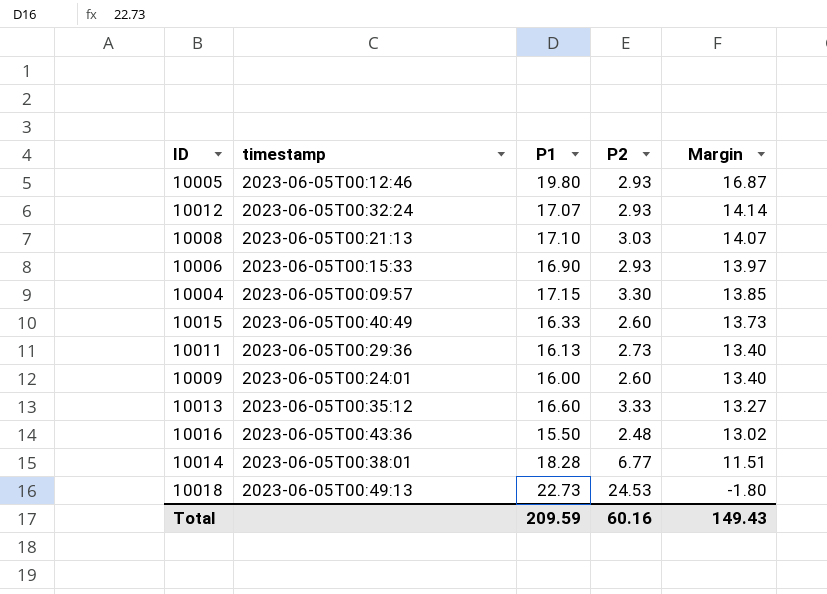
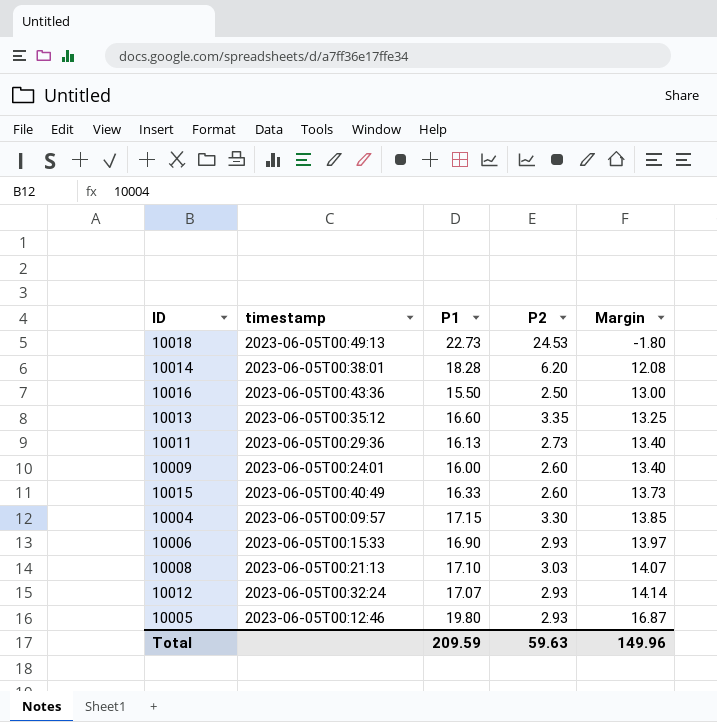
row order: Margin descending -> Margin ascending
10014 | P2: 6.77 -> 6.20
10014 | Margin: 11.51 -> 12.08
10016 | P2: 2.48 -> 2.50
10016 | Margin: 13.02 -> 13.00
10013 | P2: 3.33 -> 3.35
10013 | Margin: 13.27 -> 13.25
Total | P2: 60.16 -> 59.63
Total | Margin: 149.43 -> 149.96

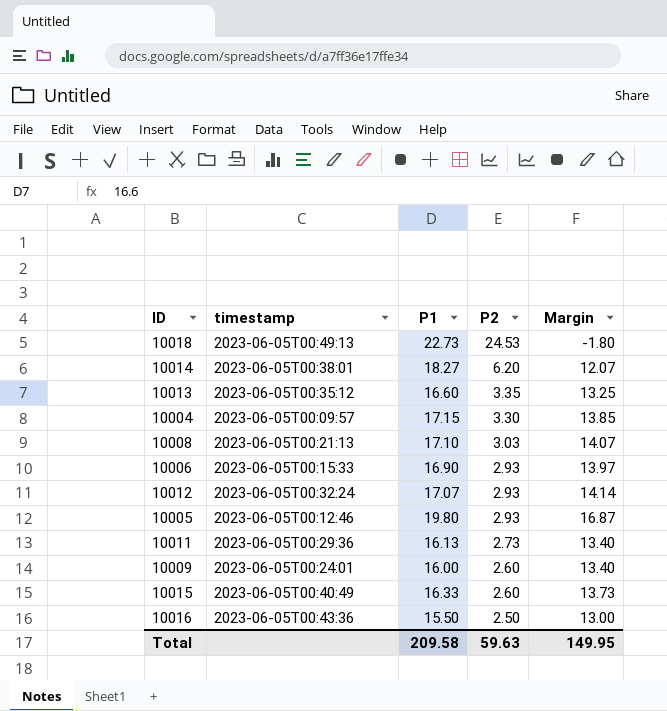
row order: Margin ascending -> P2 descending
10014 | P1: 18.28 -> 18.27
10014 | Margin: 12.08 -> 12.07
Total | P1: 209.59 -> 209.58
Total | Margin: 149.96 -> 149.95

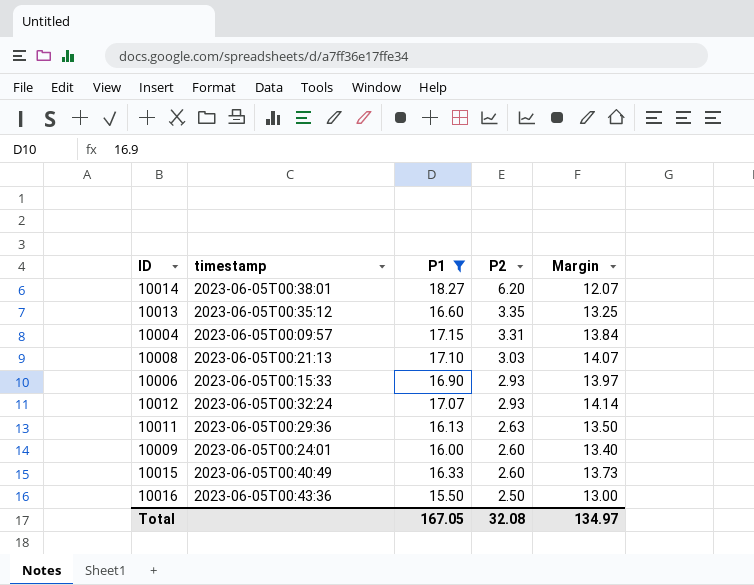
filter: none -> P1 <= 18.27
10004 | P2: 3.30 -> 3.31
10004 | Margin: 13.85 -> 13.84
10011 | P2: 2.73 -> 2.63
10011 | Margin: 13.40 -> 13.50
Total | P1: 209.58 -> 167.05
Total | P2: 59.63 -> 32.08
Total | Margin: 149.95 -> 134.97

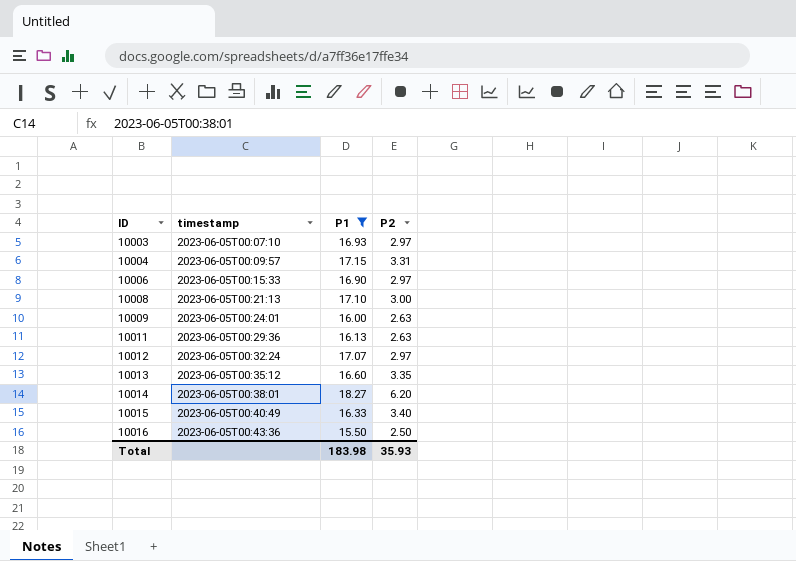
row order: P2 descending -> ID ascending
column Margin | formula: [P1] - [P2] -> none
row 10003: none -> 2023-06-05T00:07:10 | 16.93 | 2.97
10006 | P2: 2.93 -> 2.97
10008 | P2: 3.03 -> 3.00
10009 | P2: 2.60 -> 2.63
10012 | P2: 2.93 -> 2.97
10015 | P2: 2.60 -> 3.40
Total | P1: 167.05 -> 183.98
Total | P2: 32.08 -> 35.93

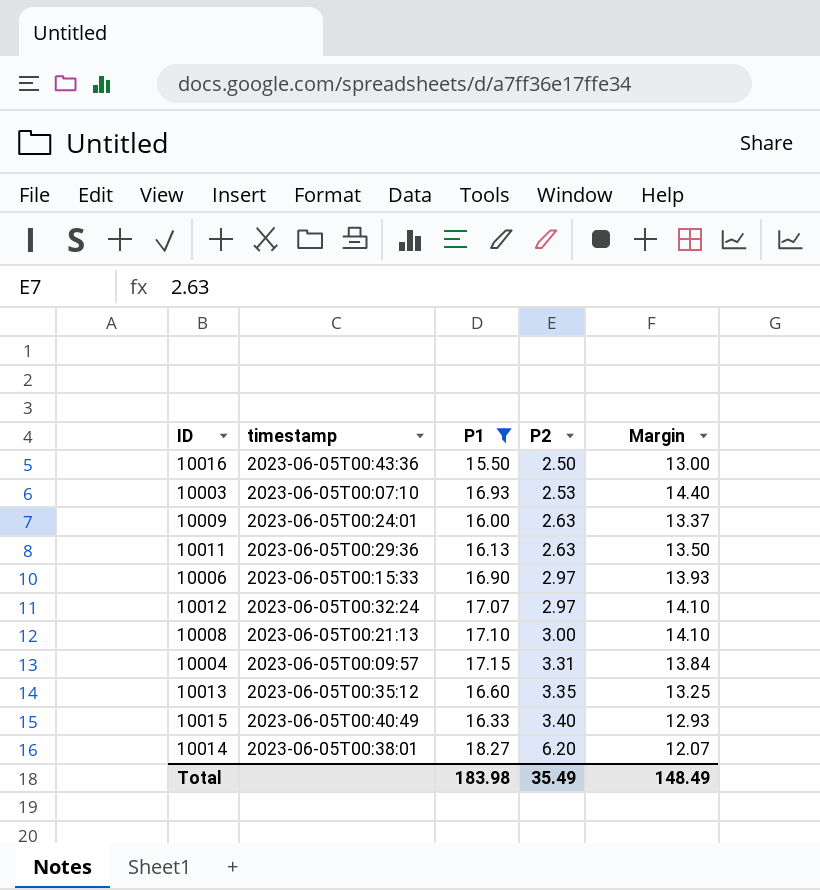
row order: ID ascending -> P2 ascending
column Margin | formula: none -> [P1] - [P2]
10003 | P2: 2.97 -> 2.53
Total | P2: 35.93 -> 35.49

